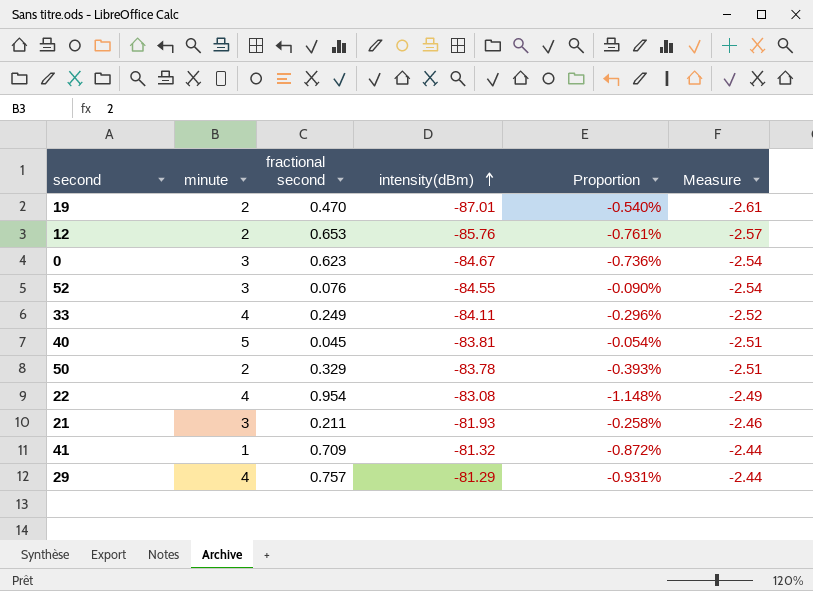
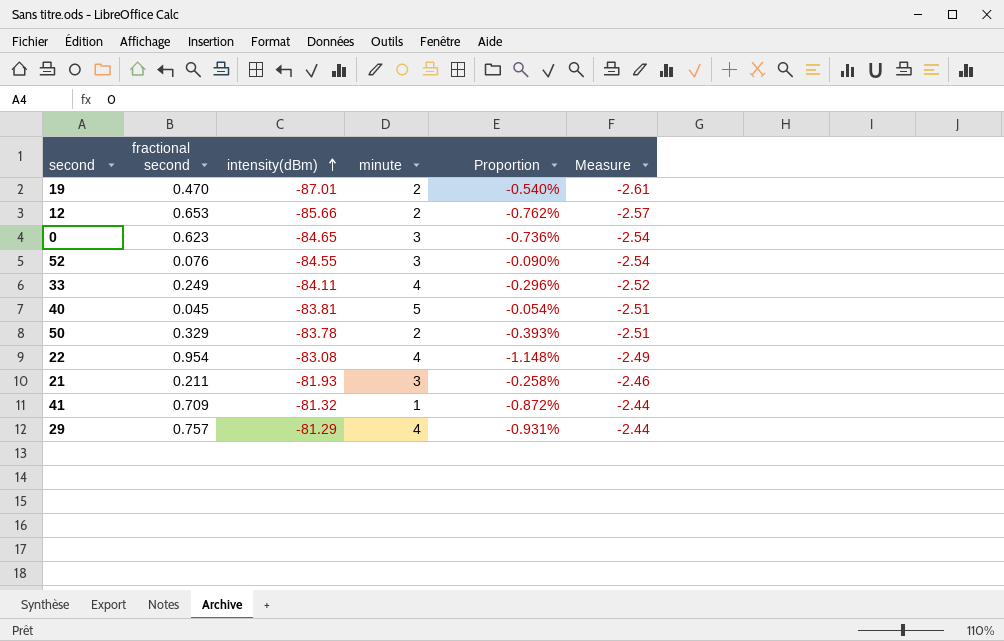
column minute | position: 2 -> 4
12 | intensity(dBm): -85.76 -> -85.66
12 | Proportion: -0.761% -> -0.762%
0 | intensity(dBm): -84.67 -> -84.65

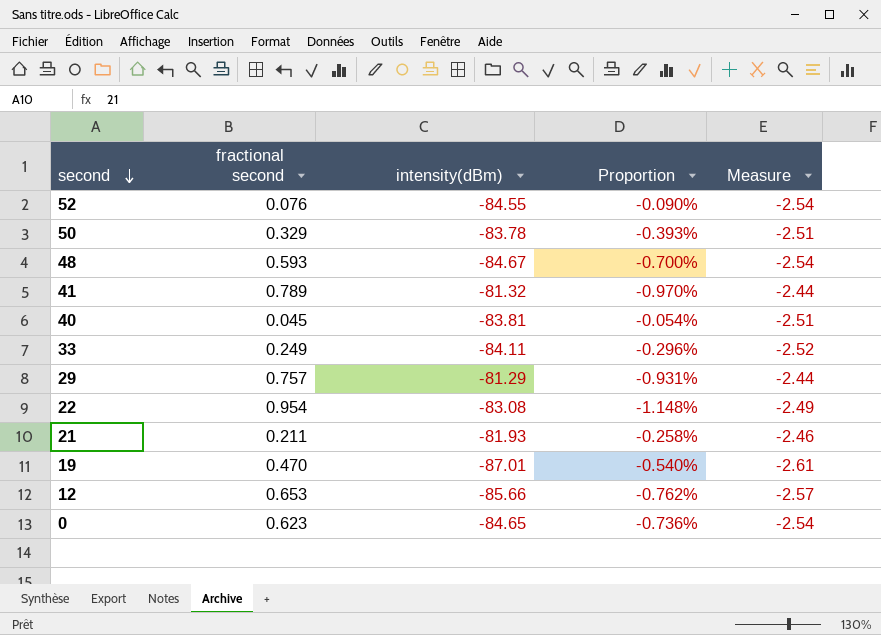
row order: intensity(dBm) ascending -> second descending
column minute | position: 4 -> none
row 48: none -> 0.593 | -84.67 | -0.700% | -2.54
41 | fractional second: 0.709 -> 0.789
41 | Proportion: -0.872% -> -0.970%

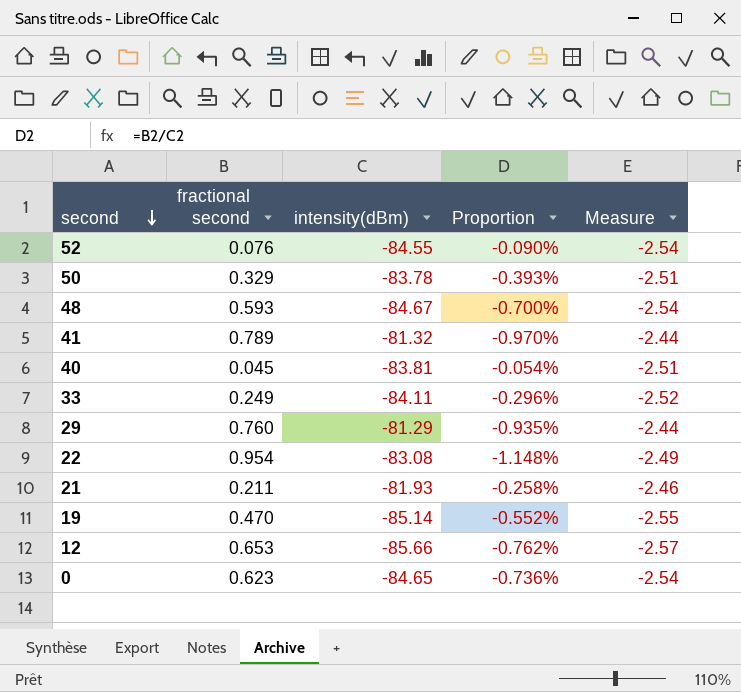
29 | fractional second: 0.757 -> 0.760
29 | Proportion: -0.931% -> -0.935%
19 | intensity(dBm): -87.01 -> -85.14
19 | Proportion: -0.540% -> -0.552%
19 | Measure: -2.61 -> -2.55

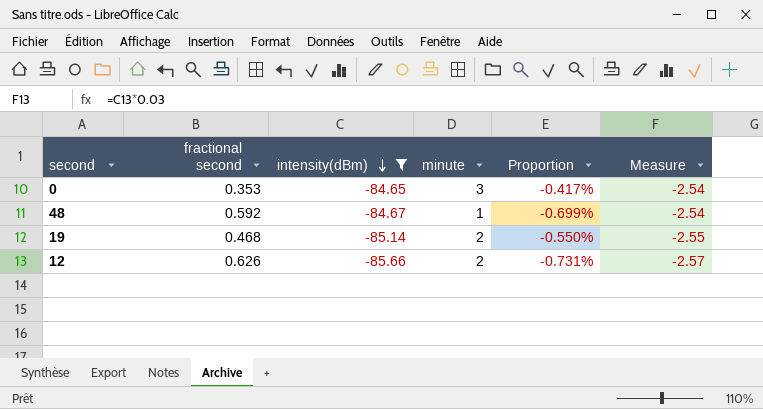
filter: none -> intensity(dBm) <= -84.65
row order: second descending -> intensity(dBm) descending
column minute | position: none -> 4
0 | fractional second: 0.623 -> 0.353
0 | Proportion: -0.736% -> -0.417%
48 | fractional second: 0.593 -> 0.592
48 | Proportion: -0.700% -> -0.699%
19 | fractional second: 0.470 -> 0.468
19 | Proportion: -0.552% -> -0.550%
12 | fractional second: 0.653 -> 0.626
12 | Proportion: -0.762% -> -0.731%

